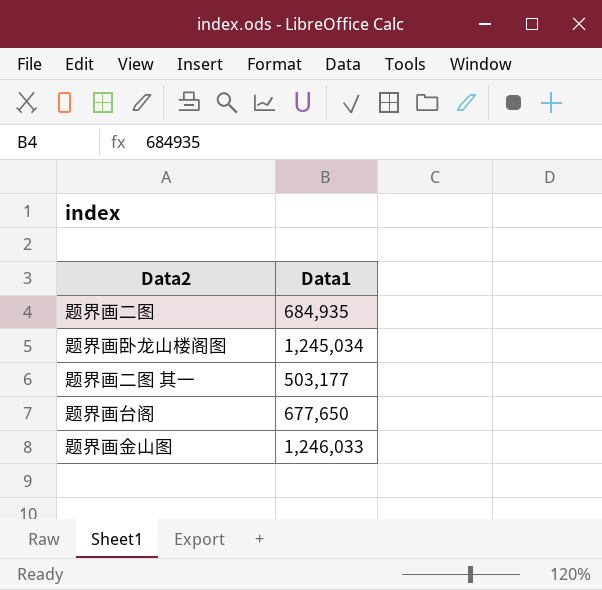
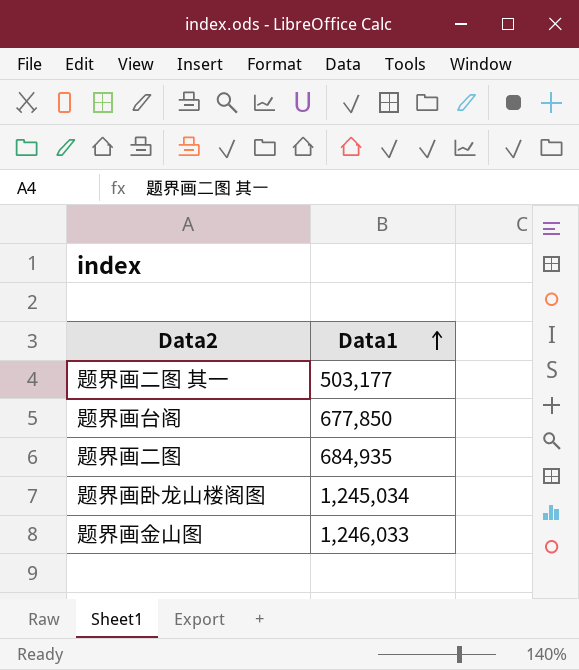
row order: none -> Data1 ascending
题界画台阁 | Data1: 677,650 -> 677,850

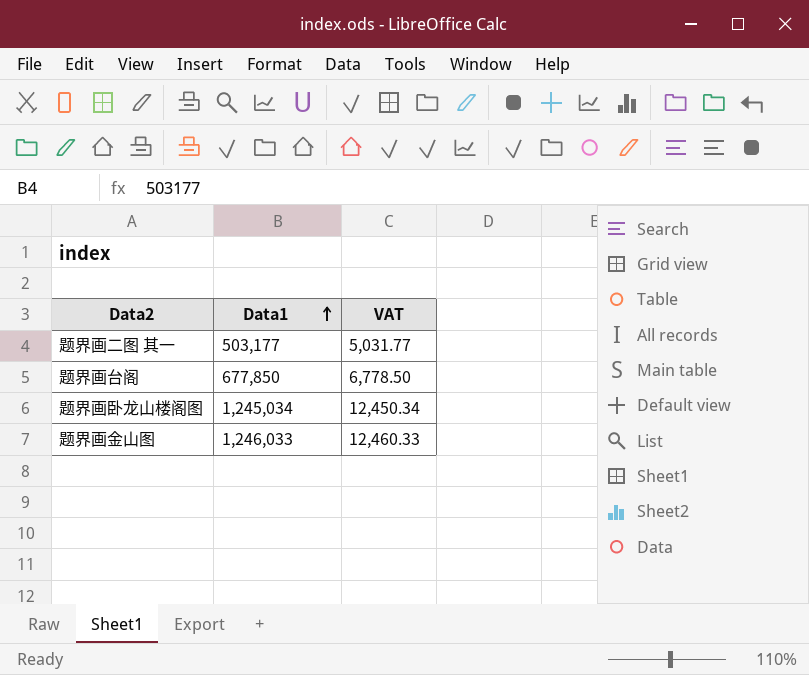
column VAT | formula: none -> [Data1] * 0.01
row 题界画二图: 684,935 -> none

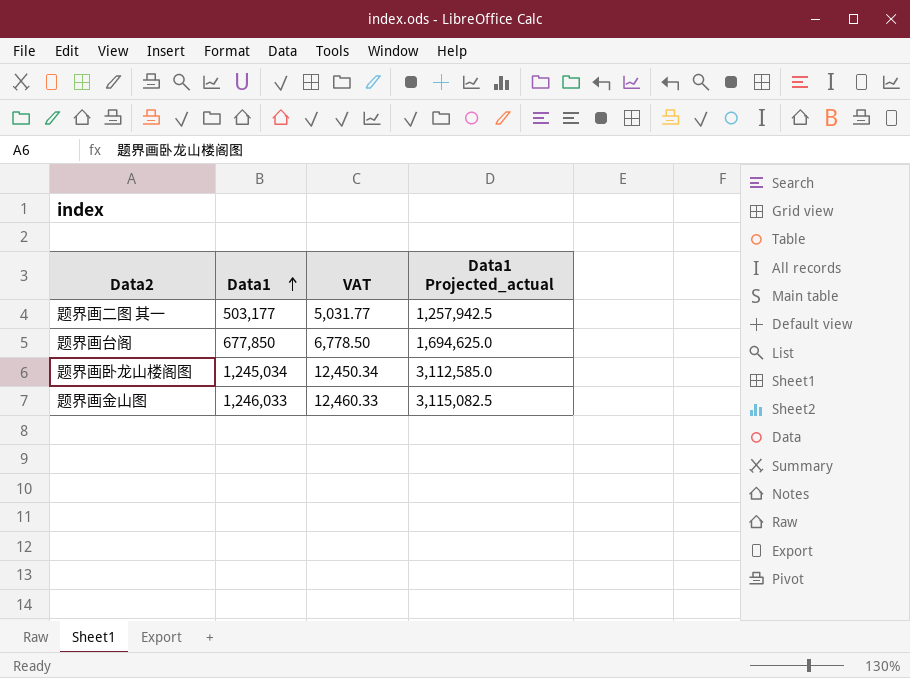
column Data1 Projected_actual | formula: none -> [Data1] * 2.5

